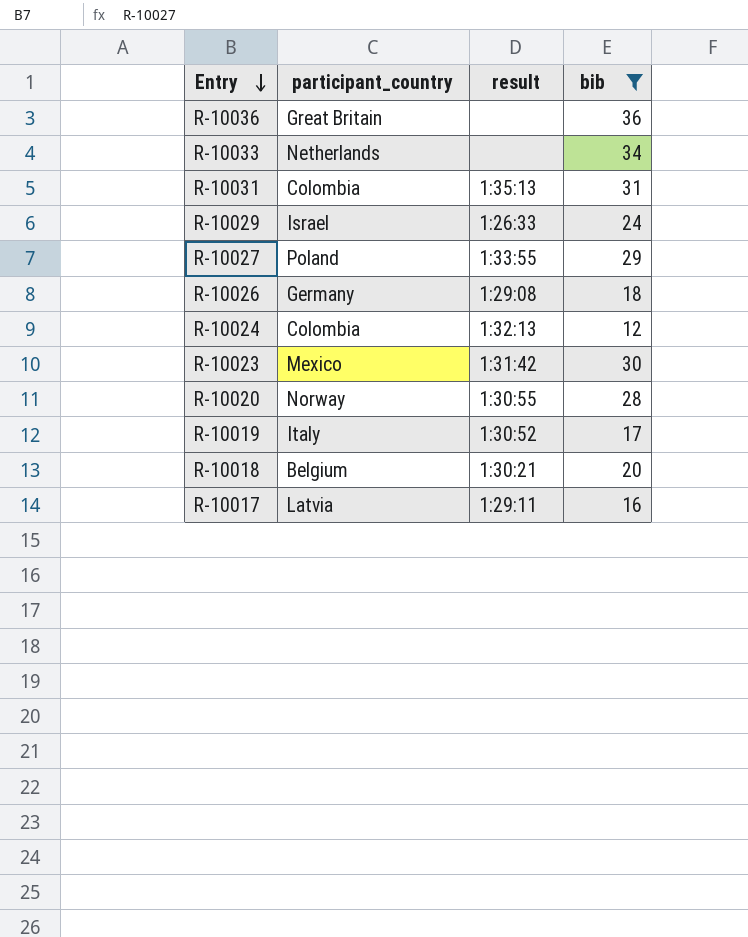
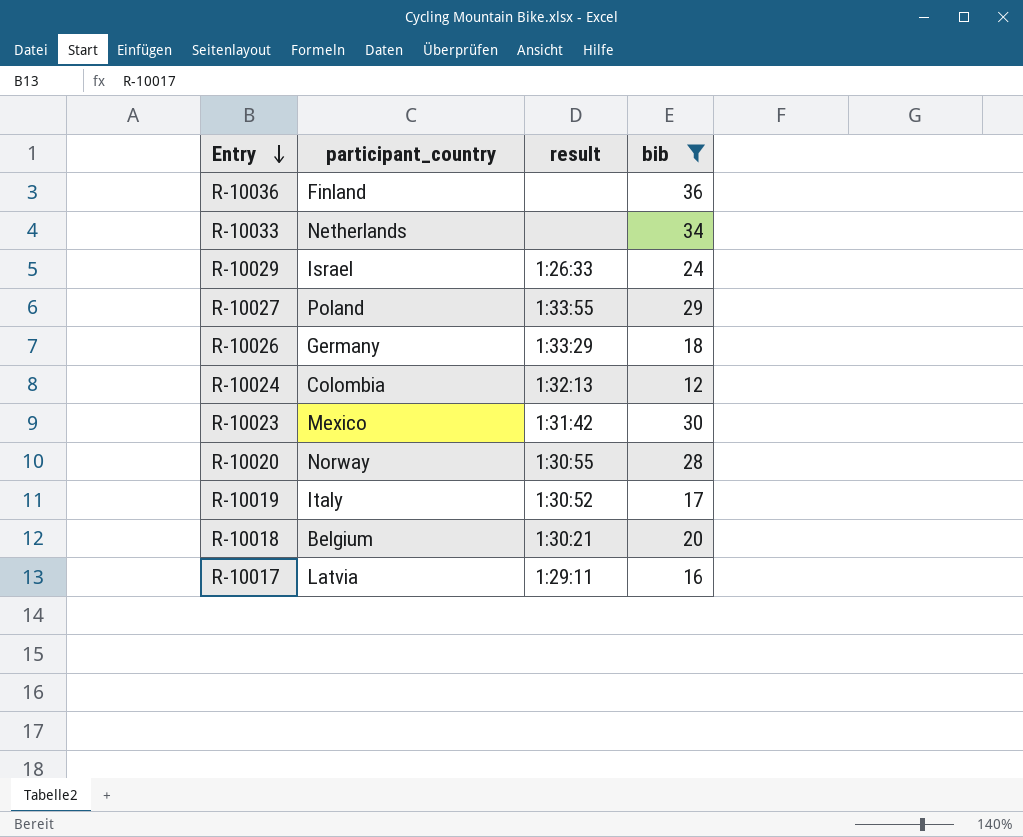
row R-10031: Colombia | 1:35:13 | 31 -> none
R-10036 | participant_country: Great Britain -> Finland
R-10026 | result: 1:29:08 -> 1:33:29

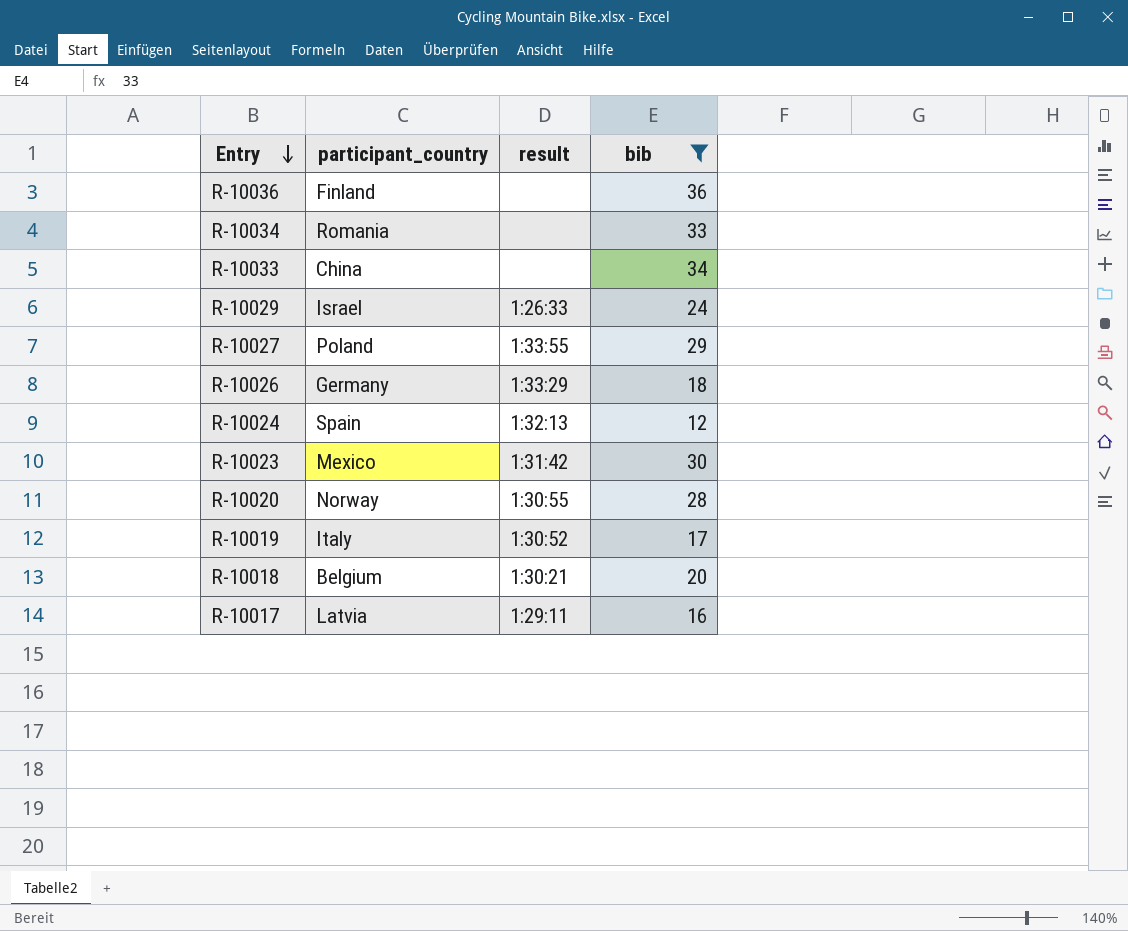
row R-10034: none -> Romania | none | 33
R-10033 | participant_country: Netherlands -> China
R-10024 | participant_country: Colombia -> Spain

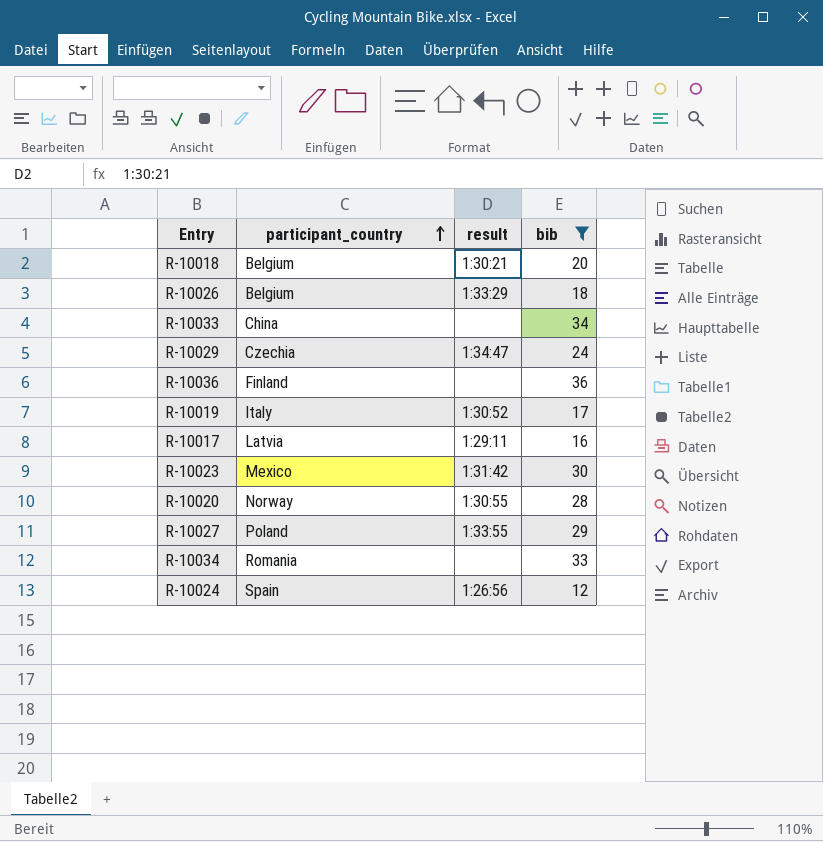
row order: Entry descending -> participant_country ascending
R-10026 | participant_country: Germany -> Belgium
R-10029 | participant_country: Israel -> Czechia
R-10029 | result: 1:26:33 -> 1:34:47
R-10024 | result: 1:32:13 -> 1:26:56

